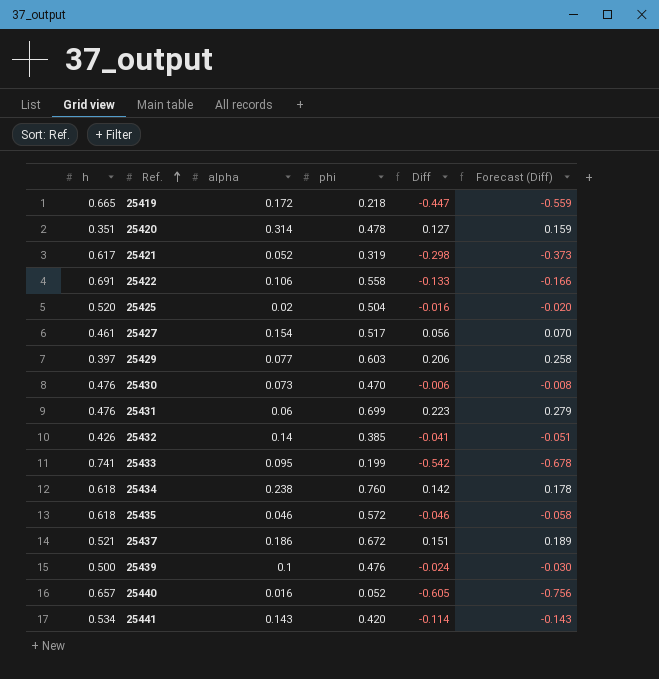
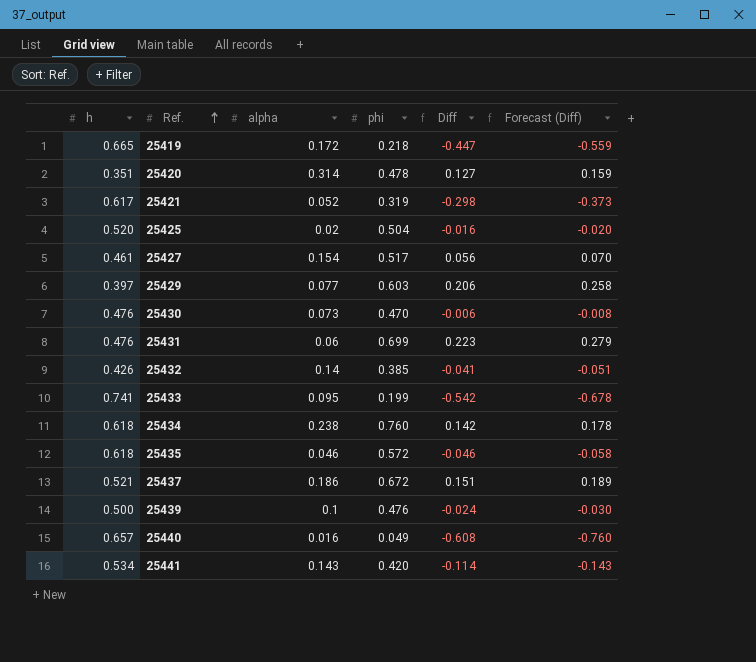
row 25422: 0.691 | 0.106 | 0.558 | -0.133 | -0.166 -> none
25440 | phi: 0.052 -> 0.049
25440 | Diff: -0.605 -> -0.608
25440 | Forecast (Diff): -0.756 -> -0.760

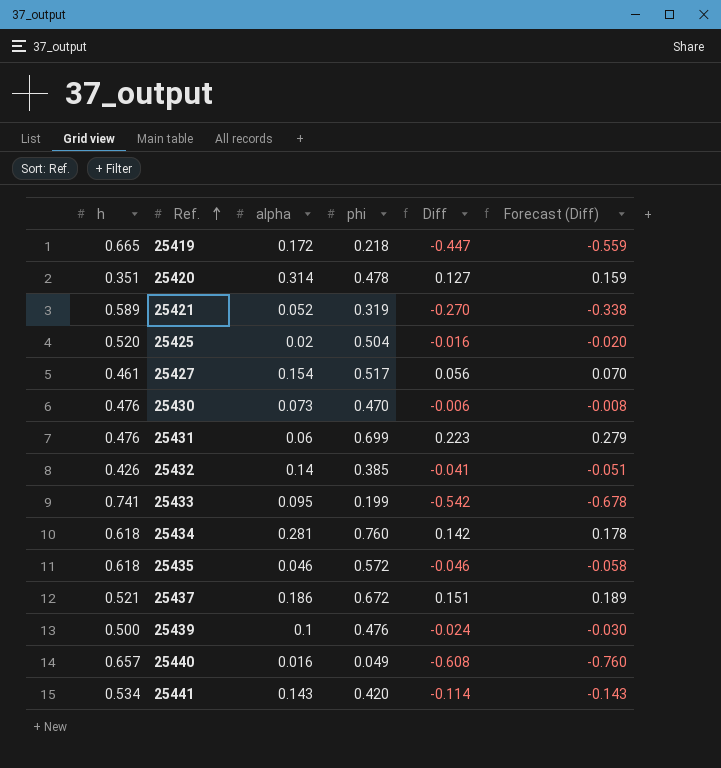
row 25429: 0.397 | 0.077 | 0.603 | 0.206 | 0.258 -> none
25421 | h: 0.617 -> 0.589
25421 | Diff: -0.298 -> -0.270
25421 | Forecast (Diff): -0.373 -> -0.338
25434 | alpha: 0.238 -> 0.281

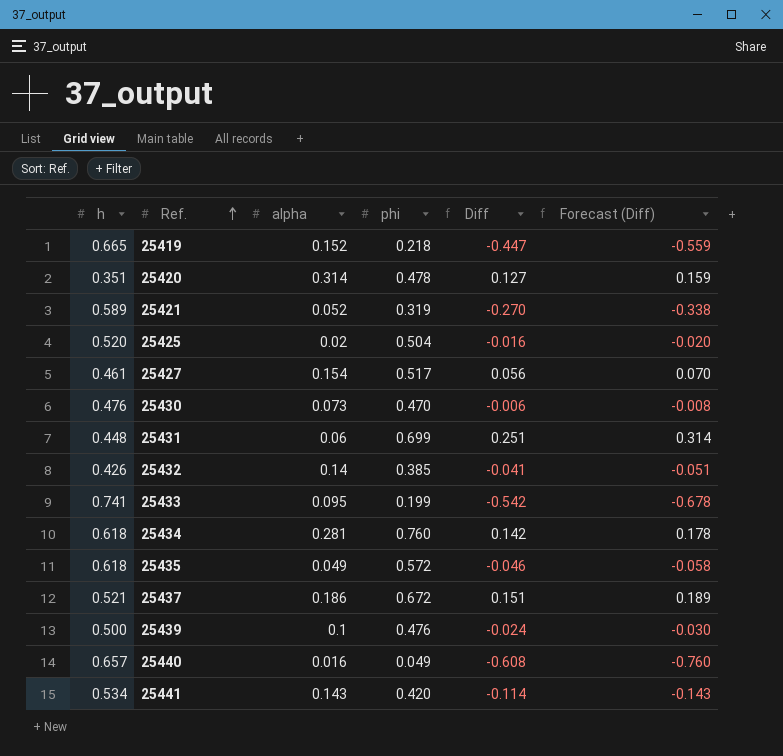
25419 | alpha: 0.172 -> 0.152
25431 | h: 0.476 -> 0.448
25431 | Diff: 0.223 -> 0.251
25431 | Forecast (Diff): 0.279 -> 0.314
25435 | alpha: 0.046 -> 0.049

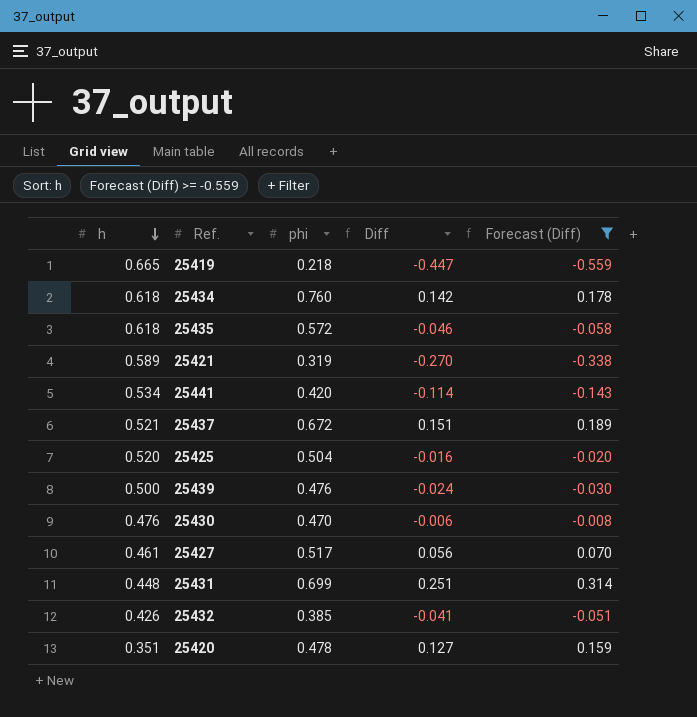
filter: none -> Forecast (Diff) >= -0.559
row order: Ref. ascending -> h descending
column alpha | position: 3 -> none

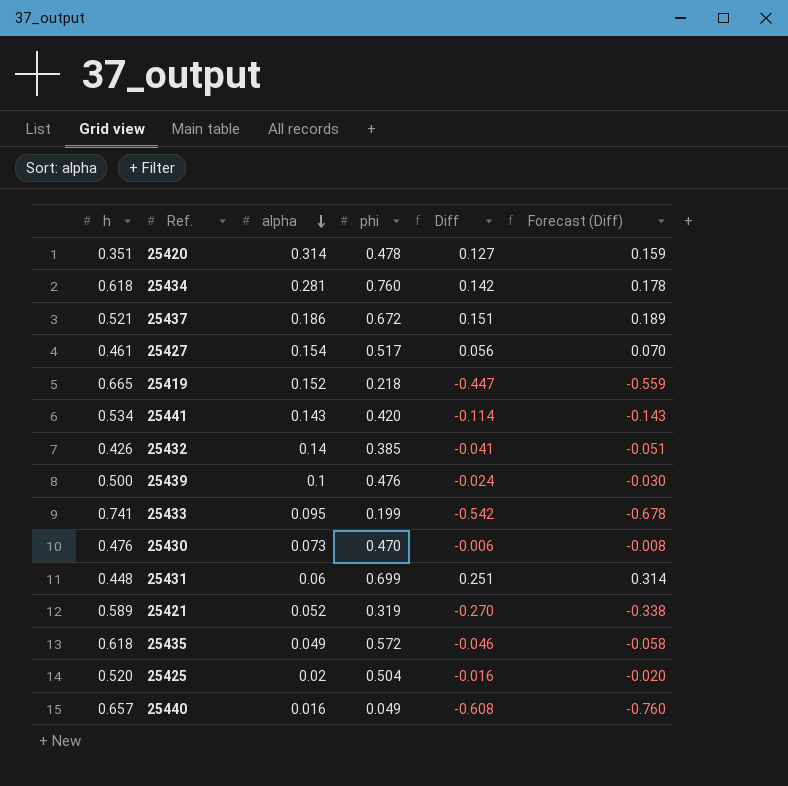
filter: Forecast (Diff) >= -0.559 -> none
row order: h descending -> alpha descending
column alpha | position: none -> 3

